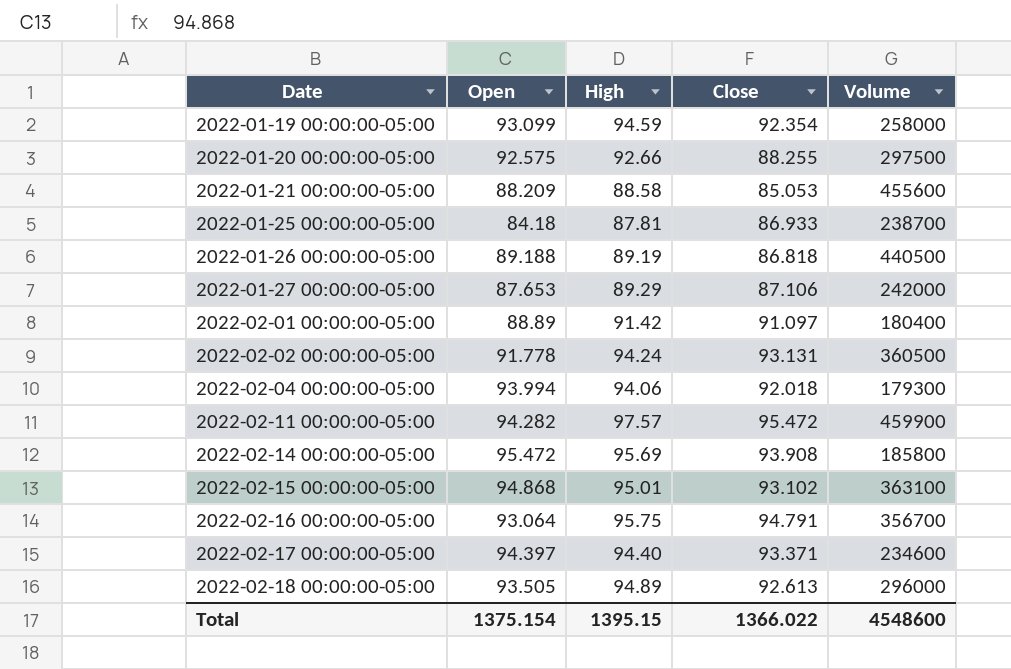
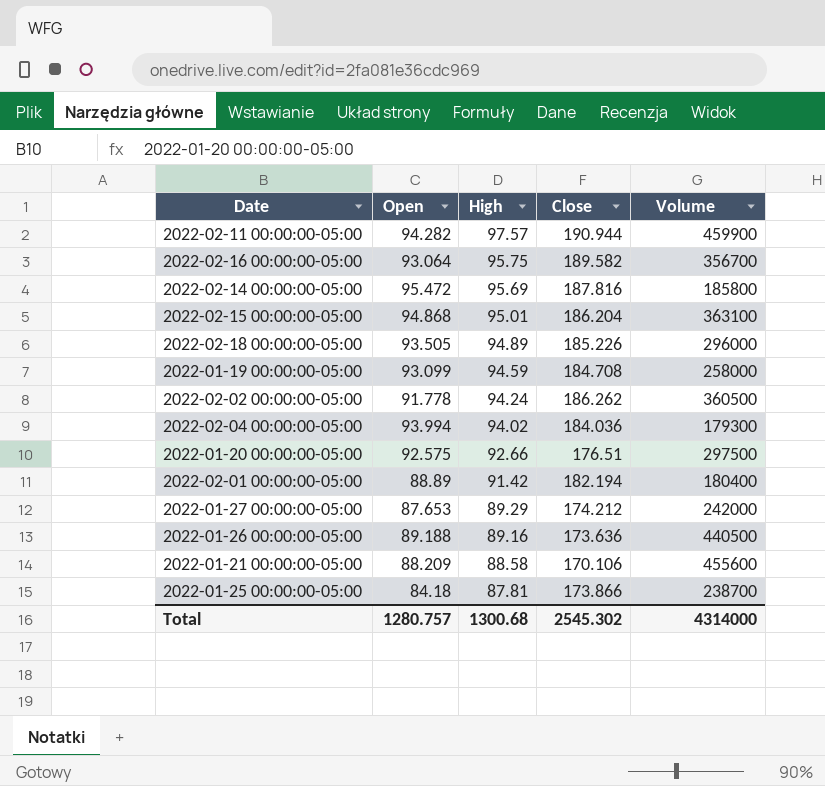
row order: Date ascending -> High descending
row 2022-02-17 00:00:00-05:00: 94.397 | 94.40 | 93.371 | 234600 -> none
2022-02-11 00:00:00-05:00 | Close: 95.472 -> 190.944
2022-02-16 00:00:00-05:00 | Close: 94.791 -> 189.582
2022-02-14 00:00:00-05:00 | Close: 93.908 -> 187.816
2022-02-15 00:00:00-05:00 | Close: 93.102 -> 186.204
2022-02-18 00:00:00-05:00 | Close: 92.613 -> 185.226
2022-01-19 00:00:00-05:00 | Close: 92.354 -> 184.708
2022-02-02 00:00:00-05:00 | Close: 93.131 -> 186.262
2022-02-04 00:00:00-05:00 | High: 94.06 -> 94.02
2022-02-04 00:00:00-05:00 | Close: 92.018 -> 184.036
2022-01-20 00:00:00-05:00 | Close: 88.255 -> 176.51
2022-02-01 00:00:00-05:00 | Close: 91.097 -> 182.194
2022-01-27 00:00:00-05:00 | Close: 87.106 -> 174.212
2022-01-26 00:00:00-05:00 | High: 89.19 -> 89.16
2022-01-26 00:00:00-05:00 | Close: 86.818 -> 173.636
2022-01-21 00:00:00-05:00 | Close: 85.053 -> 170.106
2022-01-25 00:00:00-05:00 | Close: 86.933 -> 173.866
Total | Open: 1375.154 -> 1280.757
Total | High: 1395.15 -> 1300.68
Total | Close: 1366.022 -> 2545.302
Total | Volume: 4548600 -> 4314000

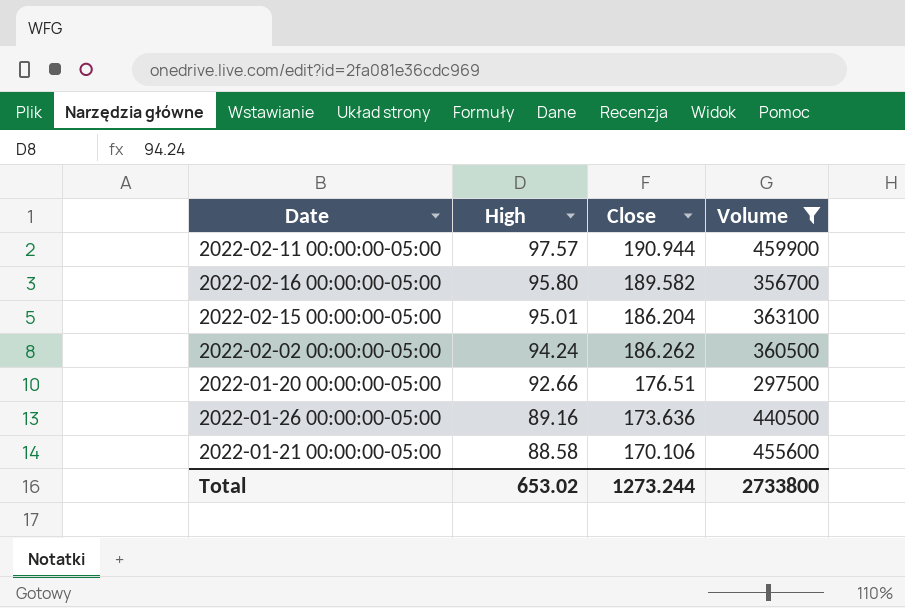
filter: none -> Volume >= 297500
column Open | position: 2 -> none
2022-02-16 00:00:00-05:00 | High: 95.75 -> 95.80
Total | High: 1300.68 -> 653.02
Total | Close: 2545.302 -> 1273.244
Total | Volume: 4314000 -> 2733800

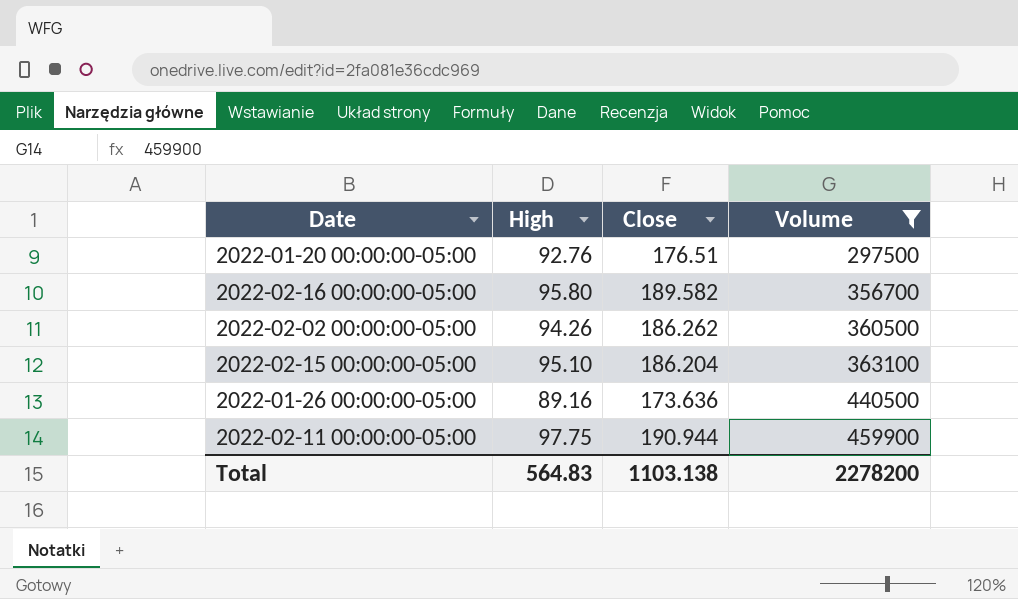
row order: High descending -> Volume ascending
row 2022-01-21 00:00:00-05:00: 88.58 | 170.106 | 455600 -> none
2022-01-20 00:00:00-05:00 | High: 92.66 -> 92.76
2022-02-02 00:00:00-05:00 | High: 94.24 -> 94.26
2022-02-15 00:00:00-05:00 | High: 95.01 -> 95.10
2022-02-11 00:00:00-05:00 | High: 97.57 -> 97.75
Total | High: 653.02 -> 564.83
Total | Close: 1273.244 -> 1103.138
Total | Volume: 2733800 -> 2278200

